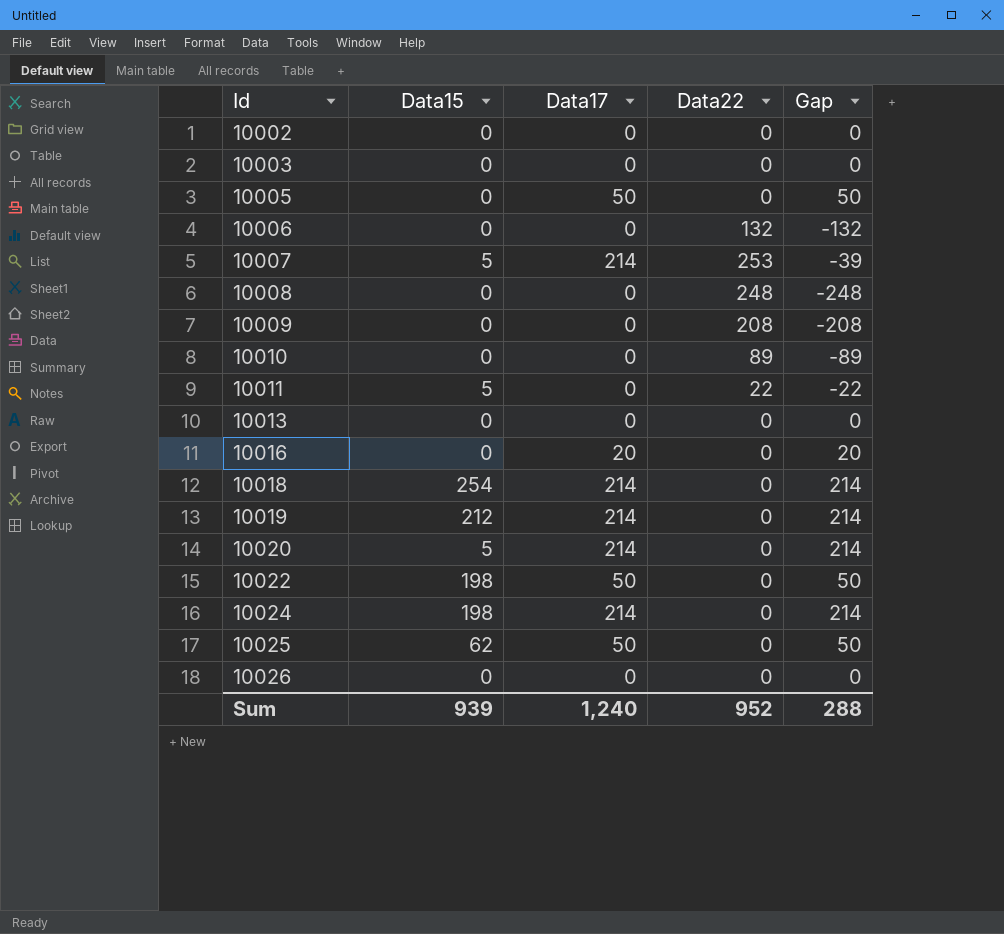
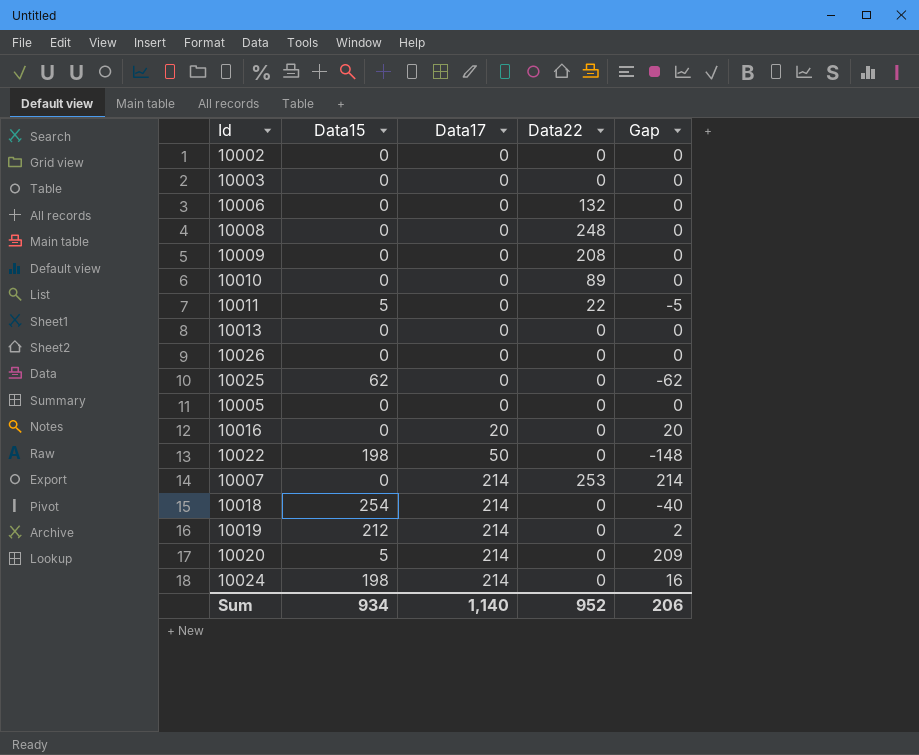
row order: Id ascending -> Data17 ascending
column Gap | formula: [Data17] - [Data22] -> [Data17] - [Data15]
10025 | Data17: 50 -> 0
10005 | Data17: 50 -> 0
10007 | Data15: 5 -> 0
Sum | Data15: 939 -> 934
Sum | Data17: 1,240 -> 1,140
Sum | Gap: 288 -> 206

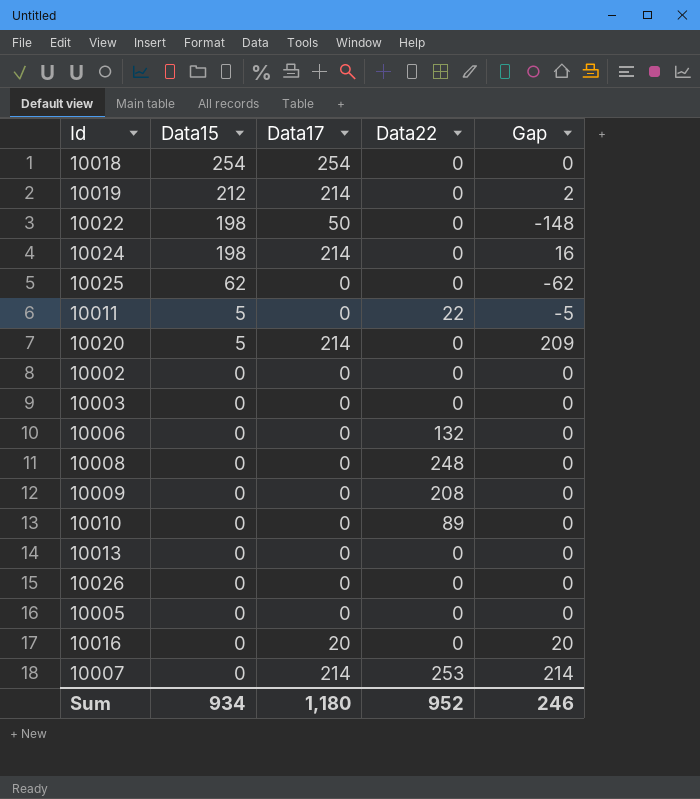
row order: Data17 ascending -> Data15 descending
10018 | Data17: 214 -> 254
10018 | Gap: -40 -> 0
Sum | Data17: 1,140 -> 1,180
Sum | Gap: 206 -> 246

